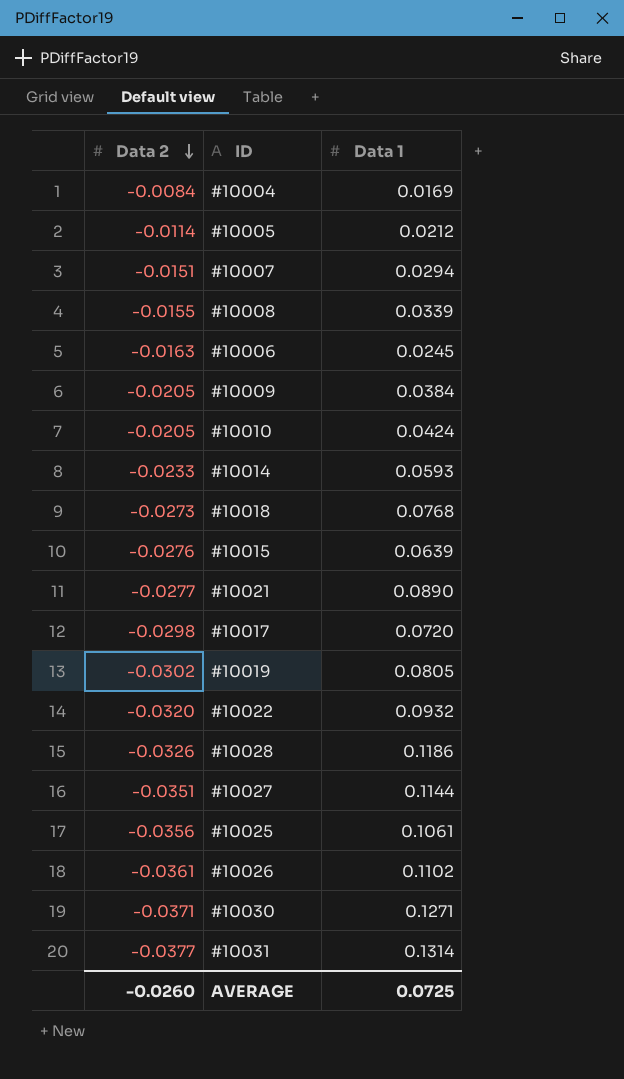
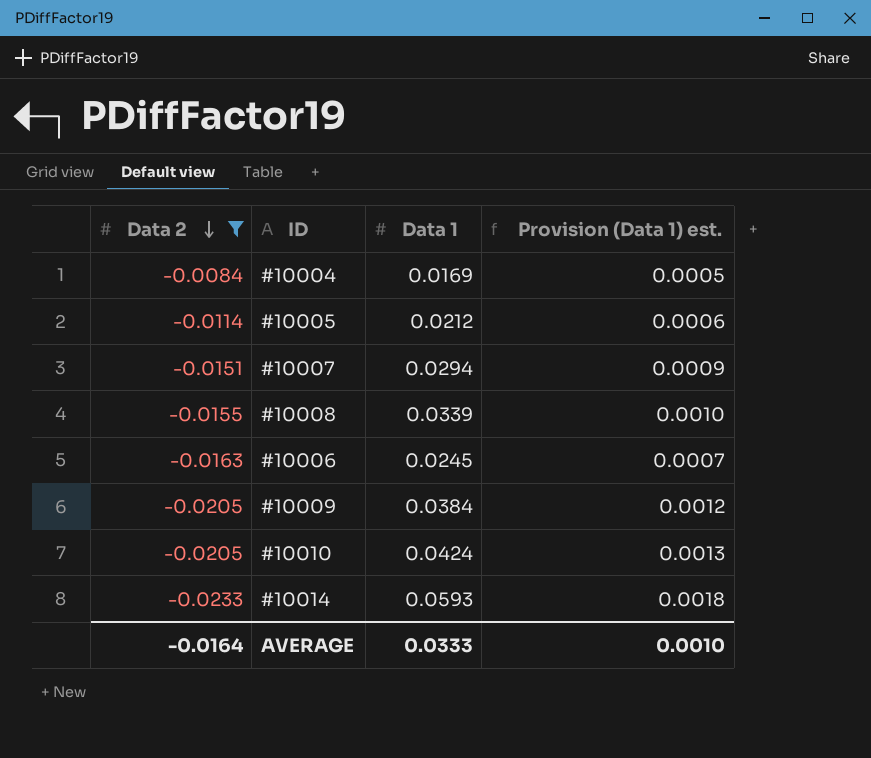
filter: none -> Data 2 >= -0.0233
column Provision (Data 1) est. | formula: none -> [Data 1] * 0.03
AVERAGE | Data 2: -0.0260 -> -0.0164
AVERAGE | Data 1: 0.0725 -> 0.0333

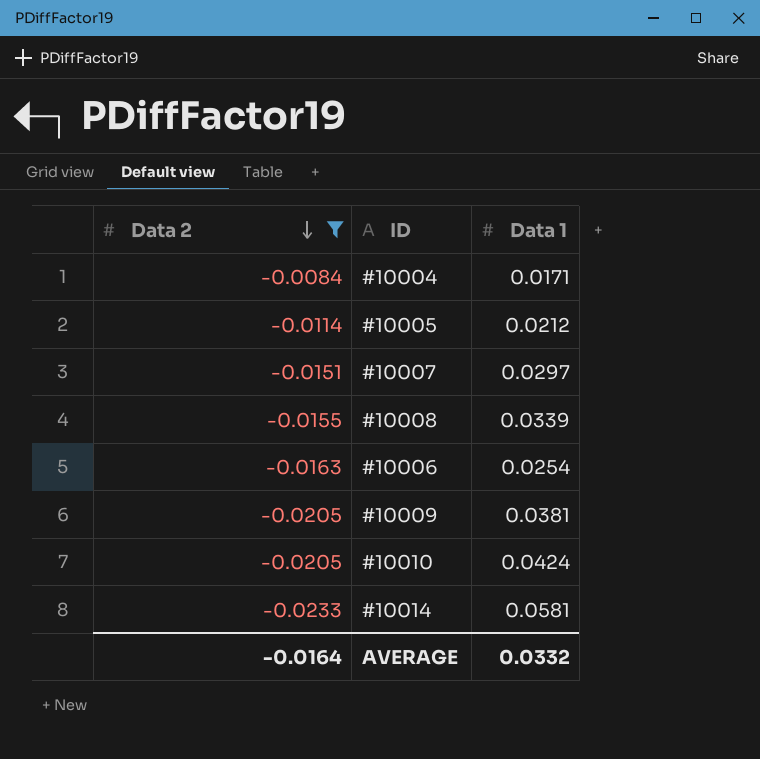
column Provision (Data 1) est. | formula: [Data 1] * 0.03 -> none
#10004 | Data 1: 0.0169 -> 0.0171
#10007 | Data 1: 0.0294 -> 0.0297
#10006 | Data 1: 0.0245 -> 0.0254
#10009 | Data 1: 0.0384 -> 0.0381
#10014 | Data 1: 0.0593 -> 0.0581
AVERAGE | Data 1: 0.0333 -> 0.0332

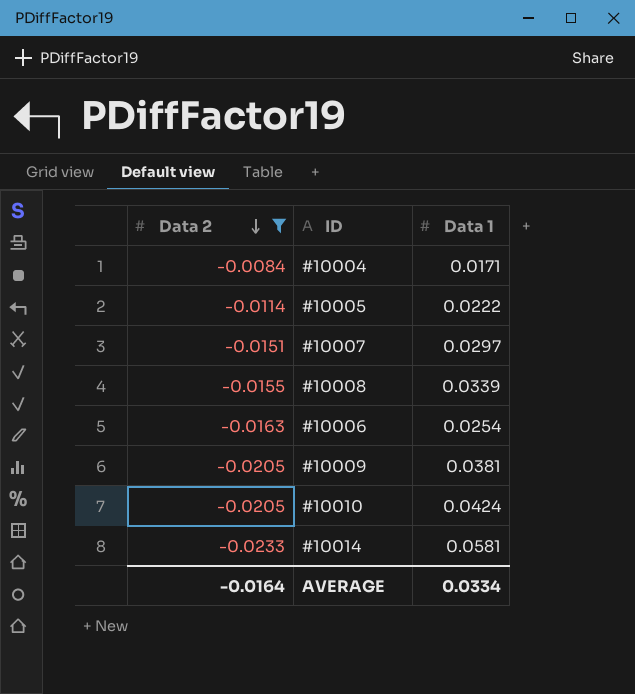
#10005 | Data 1: 0.0212 -> 0.0222
AVERAGE | Data 1: 0.0332 -> 0.0334

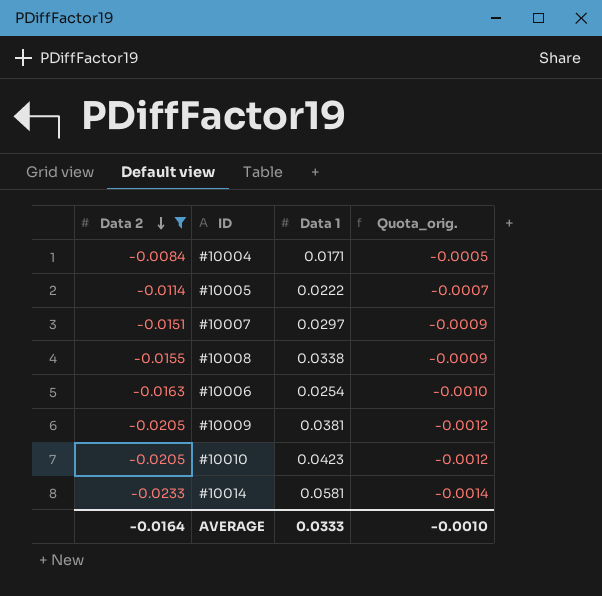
column Quota_orig. | formula: none -> [Data 2] * 0.06
#10008 | Data 1: 0.0339 -> 0.0338
#10010 | Data 1: 0.0424 -> 0.0423
AVERAGE | Data 1: 0.0334 -> 0.0333

